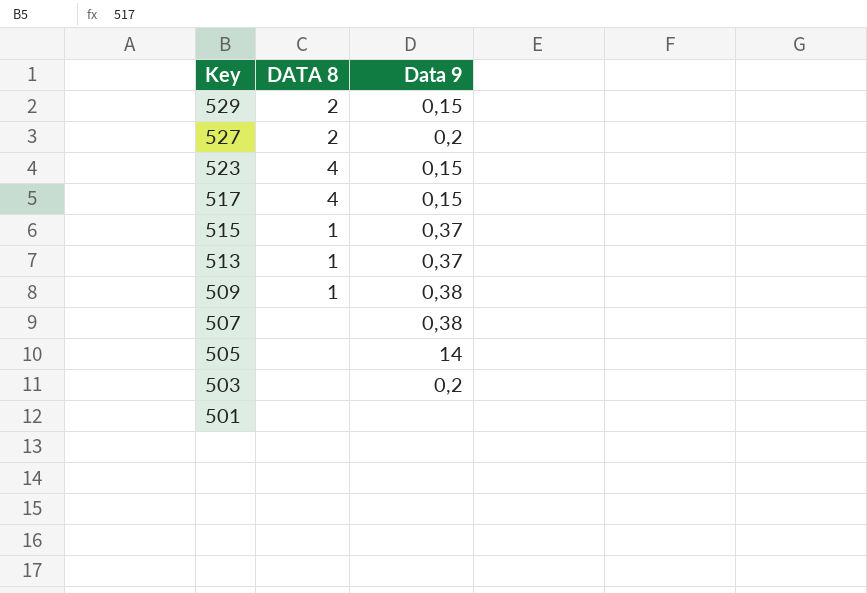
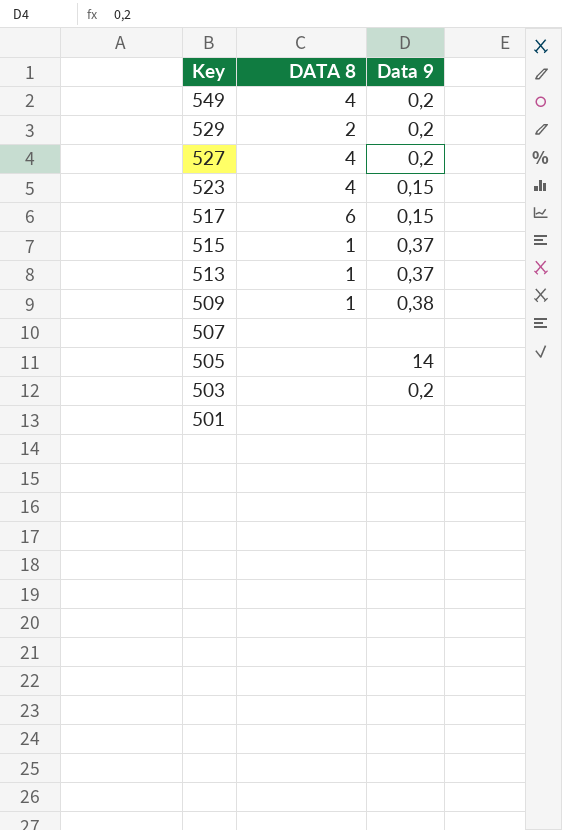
row 549: none -> 4 | 0,2
529 | Data 9: 0,15 -> 0,2
527 | DATA 8: 2 -> 4
517 | DATA 8: 4 -> 6
507 | Data 9: 0,38 -> none

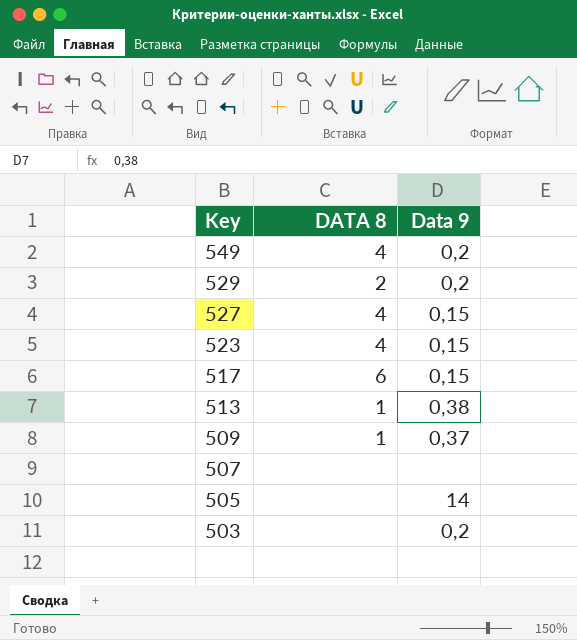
row 515: 1 | 0,37 -> none
row 501: none | none -> none
527 | Data 9: 0,2 -> 0,15
513 | Data 9: 0,37 -> 0,38
509 | Data 9: 0,38 -> 0,37

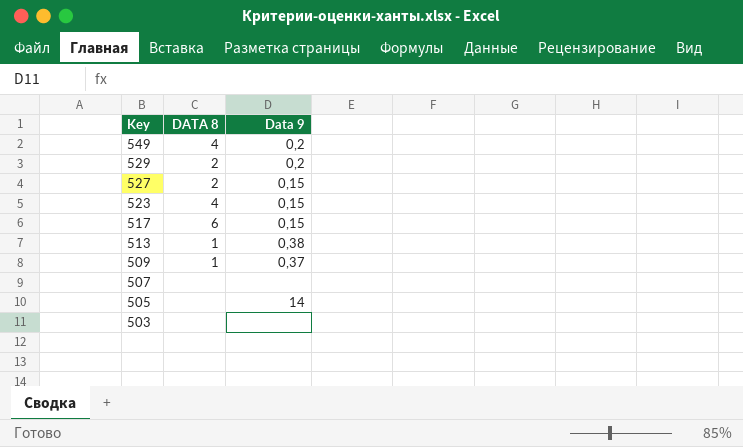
527 | DATA 8: 4 -> 2
503 | Data 9: 0,2 -> none

